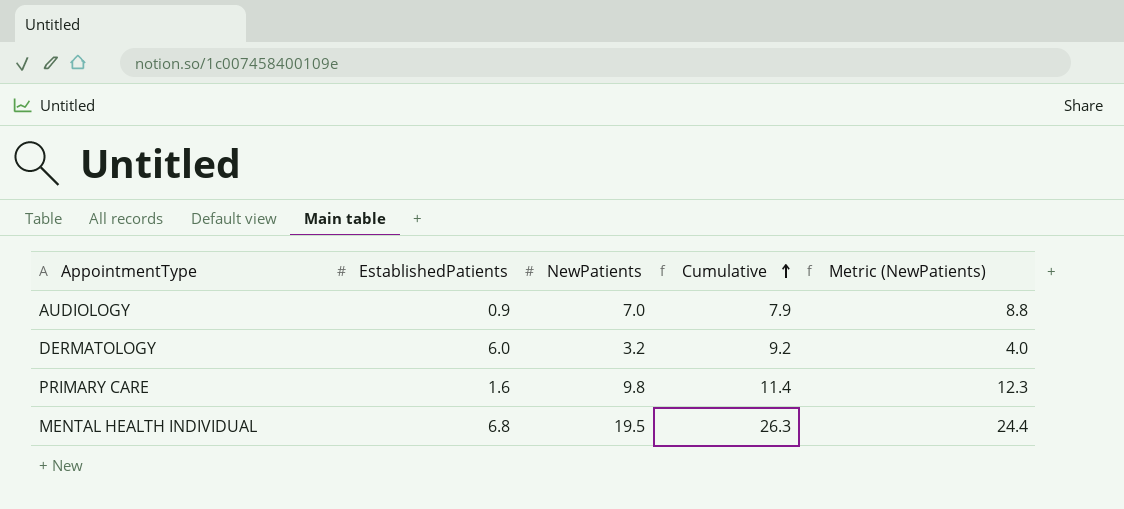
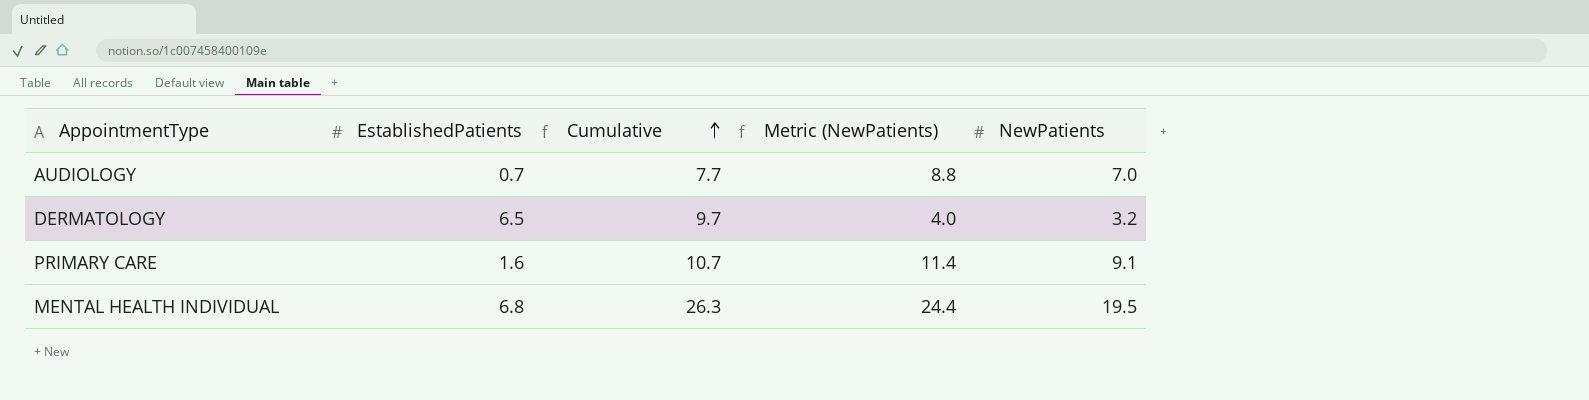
column NewPatients | position: 3 -> 5
AUDIOLOGY | EstablishedPatients: 0.9 -> 0.7
AUDIOLOGY | Cumulative: 7.9 -> 7.7
DERMATOLOGY | EstablishedPatients: 6.0 -> 6.5
DERMATOLOGY | Cumulative: 9.2 -> 9.7
PRIMARY CARE | Cumulative: 11.4 -> 10.7
PRIMARY CARE | Metric (NewPatients): 12.3 -> 11.4
PRIMARY CARE | NewPatients: 9.8 -> 9.1

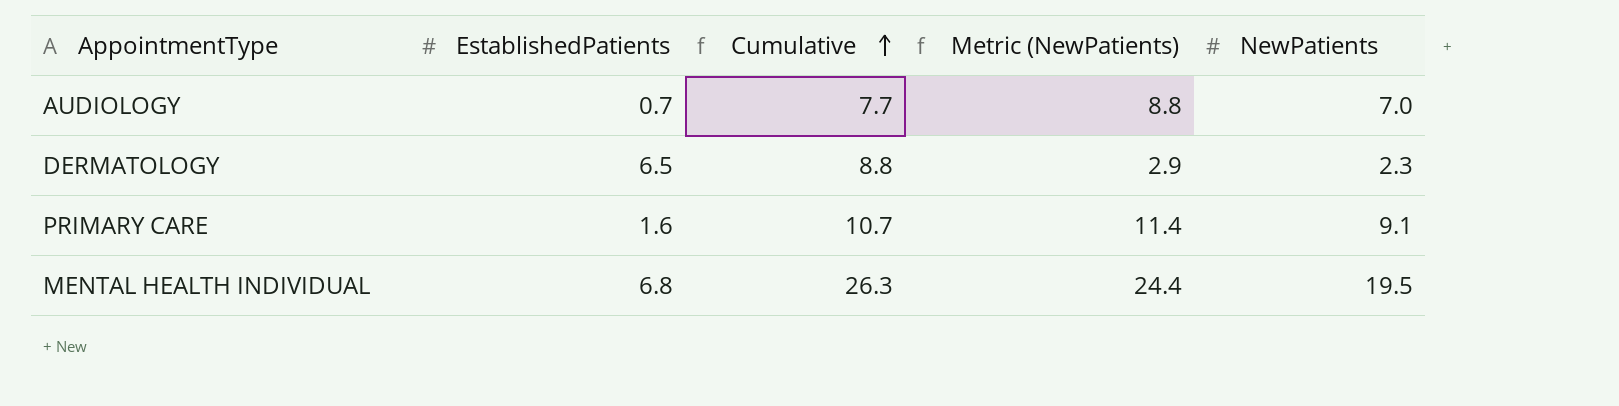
DERMATOLOGY | Cumulative: 9.7 -> 8.8
DERMATOLOGY | Metric (NewPatients): 4.0 -> 2.9
DERMATOLOGY | NewPatients: 3.2 -> 2.3

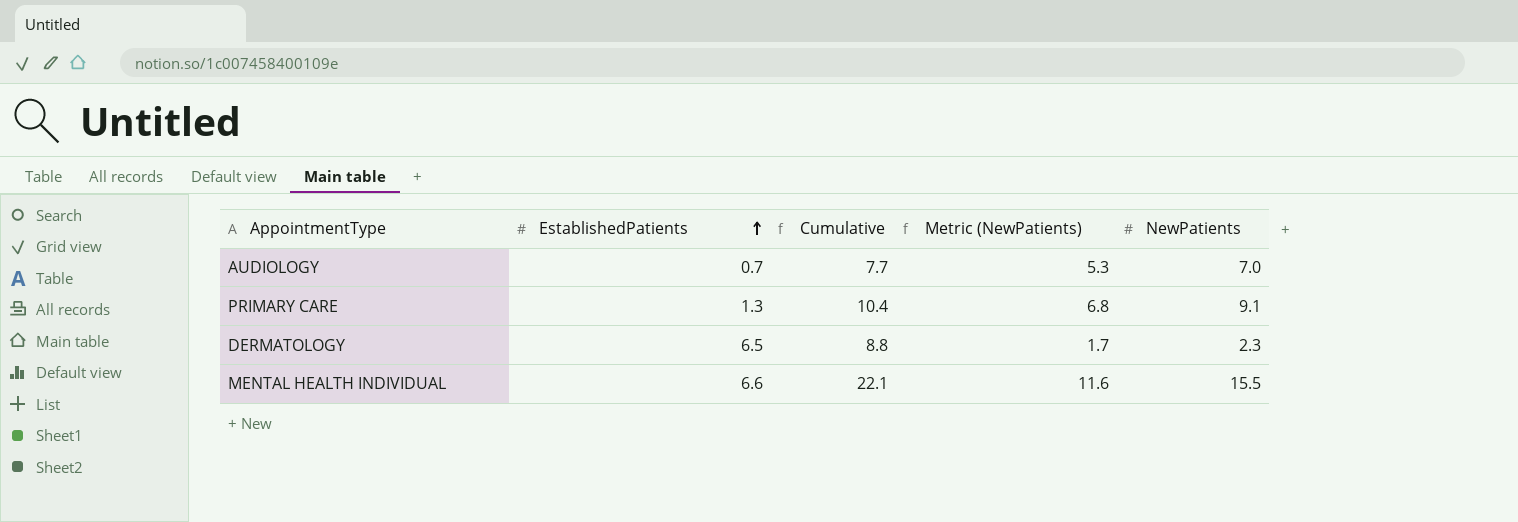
row order: Cumulative ascending -> EstablishedPatients ascending
column Metric (NewPatients) | formula: [NewPatients] * 1.25 -> [NewPatients] * 0.75
PRIMARY CARE | EstablishedPatients: 1.6 -> 1.3
PRIMARY CARE | Cumulative: 10.7 -> 10.4
MENTAL HEALTH INDIVIDUAL | EstablishedPatients: 6.8 -> 6.6
MENTAL HEALTH INDIVIDUAL | Cumulative: 26.3 -> 22.1
MENTAL HEALTH INDIVIDUAL | NewPatients: 19.5 -> 15.5

